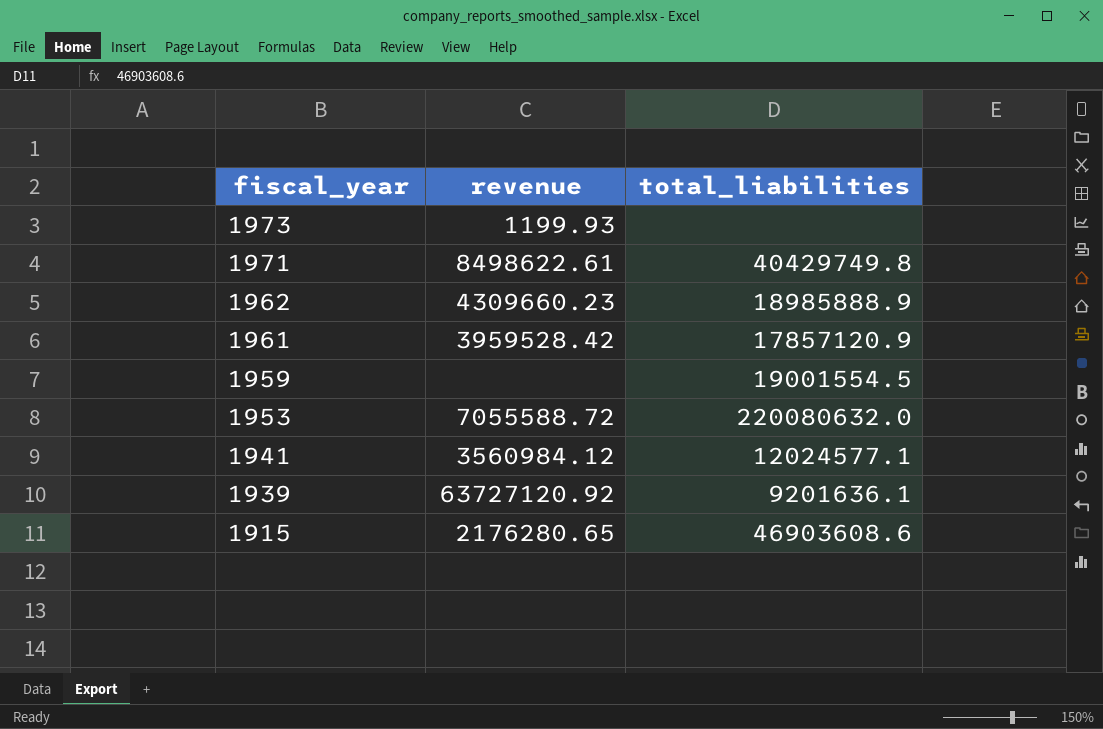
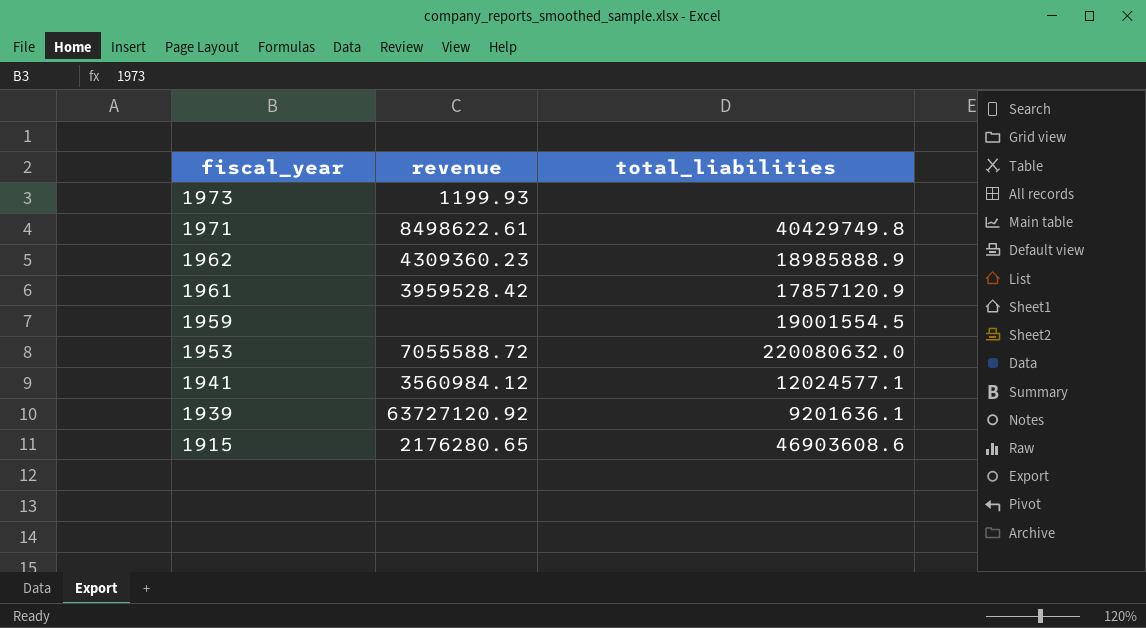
1962 | revenue: 4309660.23 -> 4309360.23

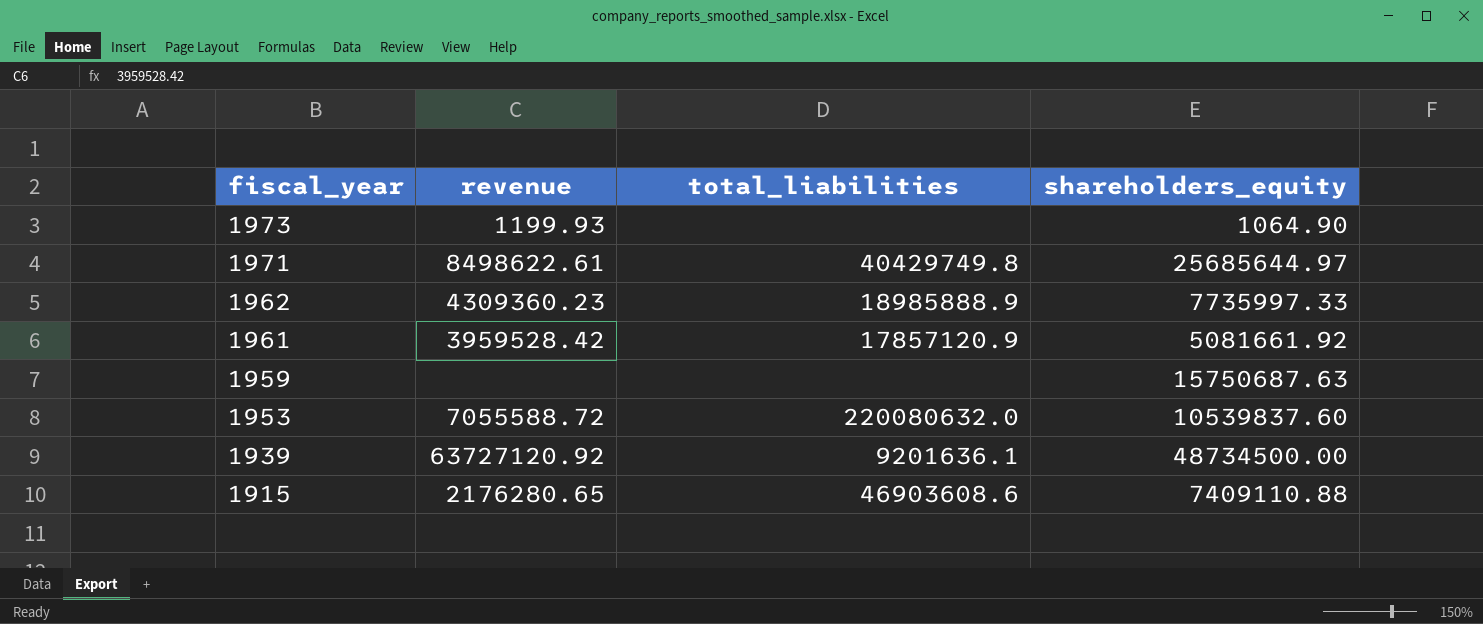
column shareholders_equity | position: none -> 4
row 1941: 3560984.12 | 12024577.1 -> none
1959 | total_liabilities: 19001554.5 -> none

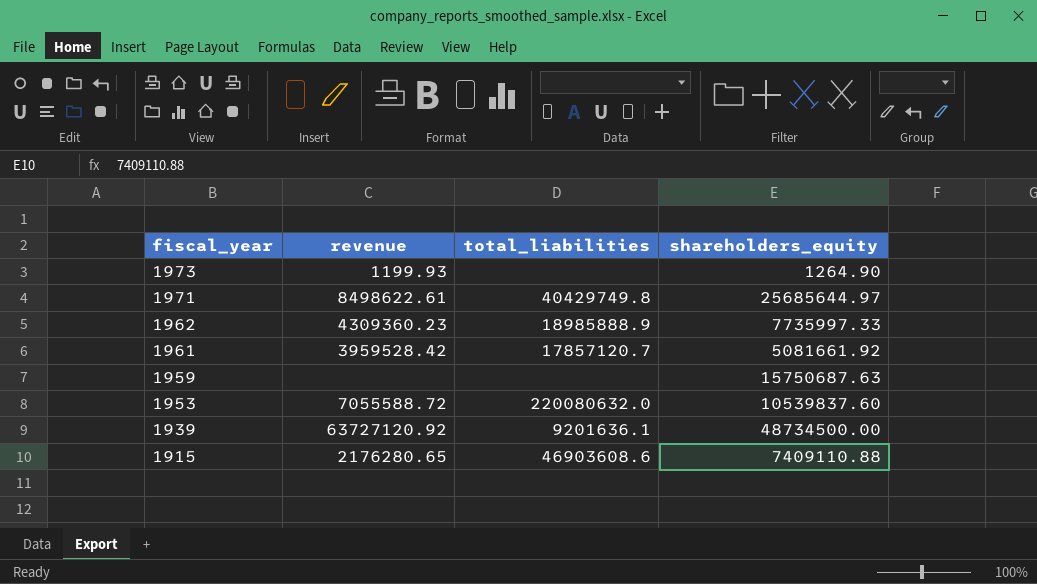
1973 | shareholders_equity: 1064.90 -> 1264.90
1961 | total_liabilities: 17857120.9 -> 17857120.7

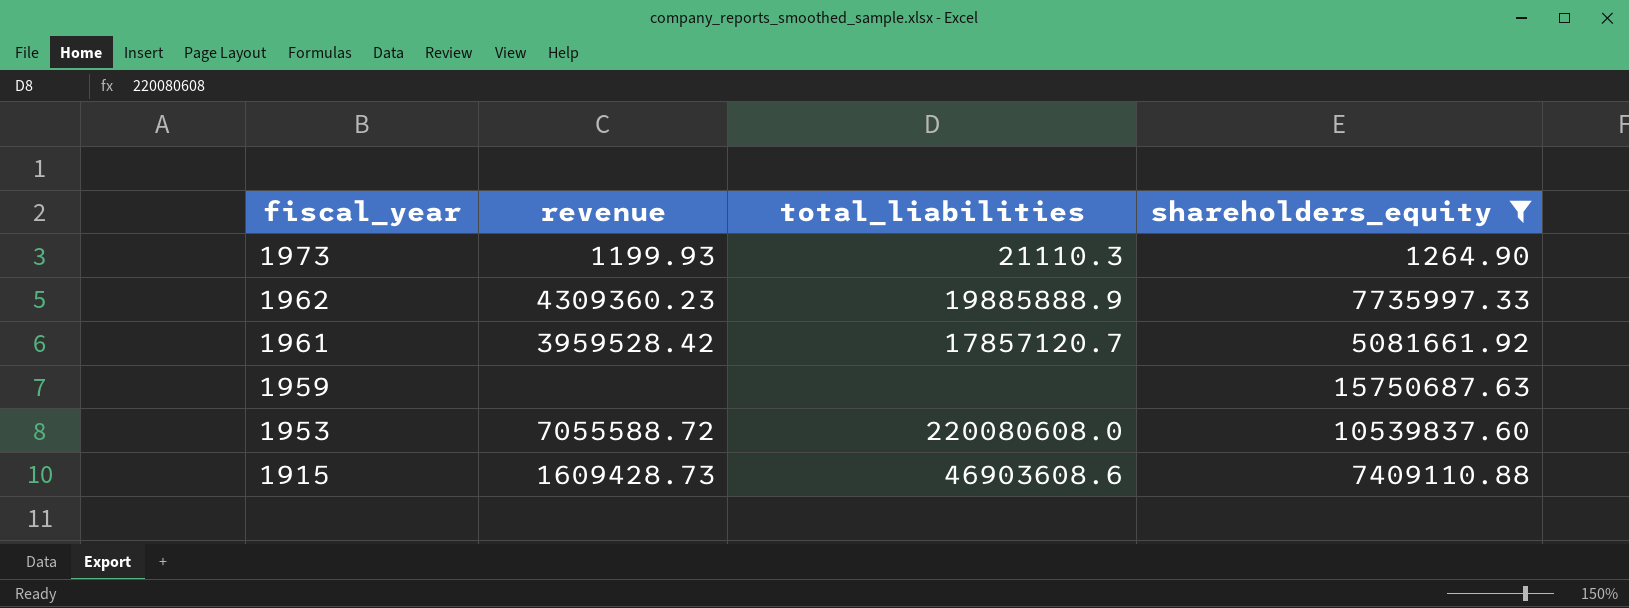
filter: none -> shareholders_equity <= 15750687.63
1973 | total_liabilities: none -> 21110.3
1962 | total_liabilities: 18985888.9 -> 19885888.9
1953 | total_liabilities: 220080632.0 -> 220080608.0
1915 | revenue: 2176280.65 -> 1609428.73

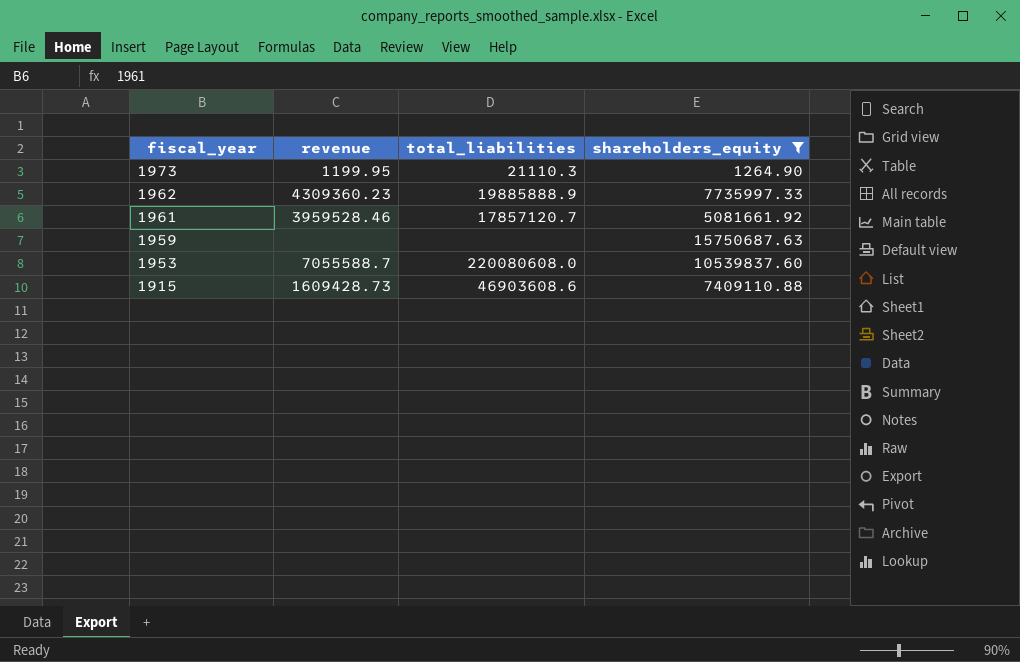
1973 | revenue: 1199.93 -> 1199.95
1961 | revenue: 3959528.42 -> 3959528.46
1953 | revenue: 7055588.72 -> 7055588.7

